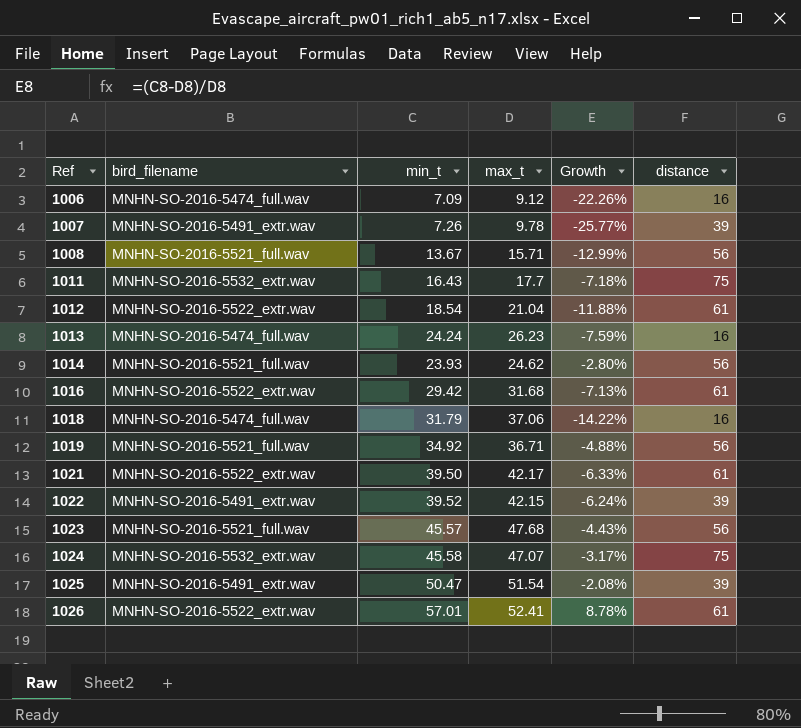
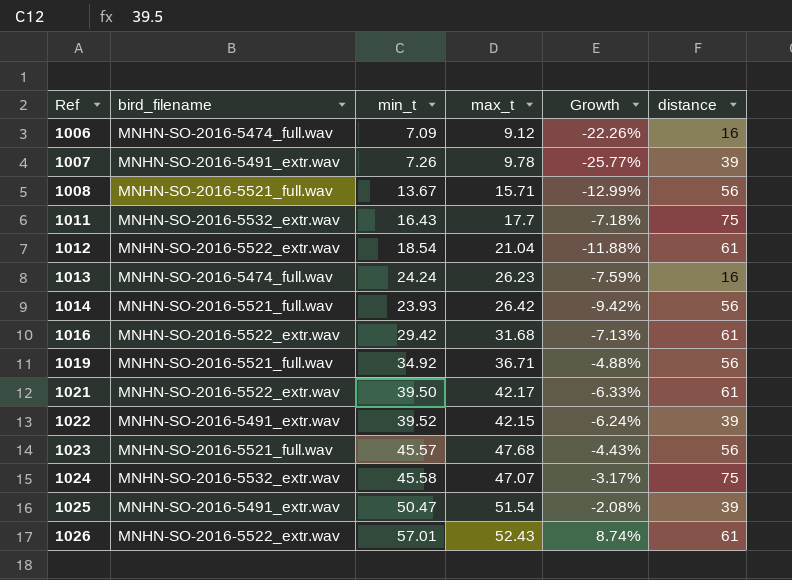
row 1018: MNHN-SO-2016-5474_full.wav | 31.79 | 37.06 | -14.22% | 16 -> none
1014 | max_t: 24.62 -> 26.42
1014 | Growth: -2.80% -> -9.42%
1026 | max_t: 52.41 -> 52.43
1026 | Growth: 8.78% -> 8.74%

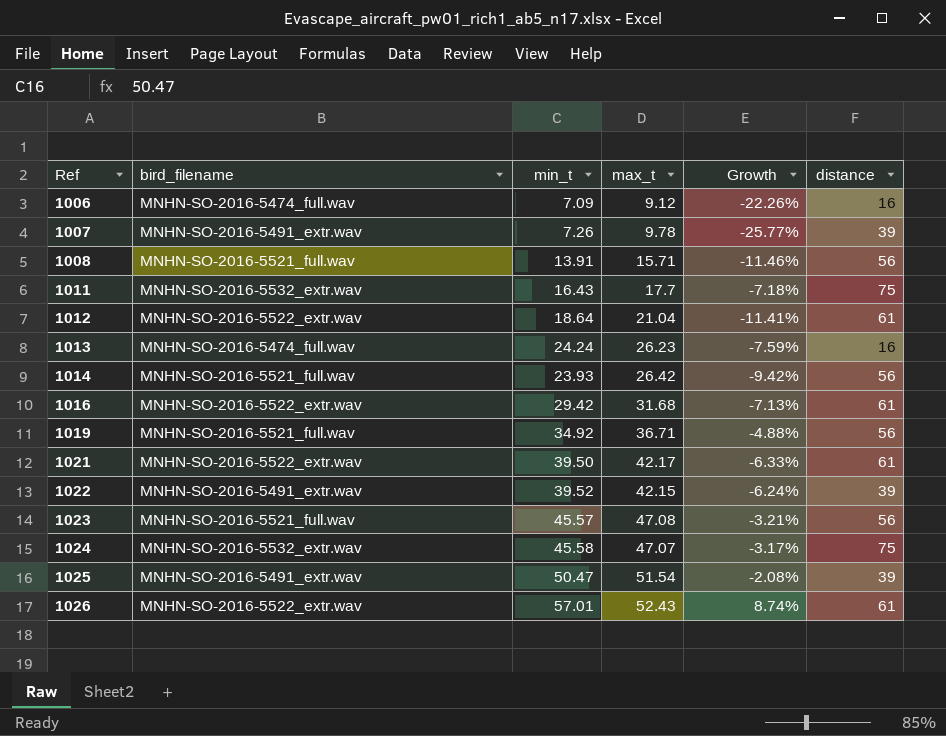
1008 | min_t: 13.67 -> 13.91
1008 | Growth: -12.99% -> -11.46%
1012 | min_t: 18.54 -> 18.64
1012 | Growth: -11.88% -> -11.41%
1023 | max_t: 47.68 -> 47.08
1023 | Growth: -4.43% -> -3.21%

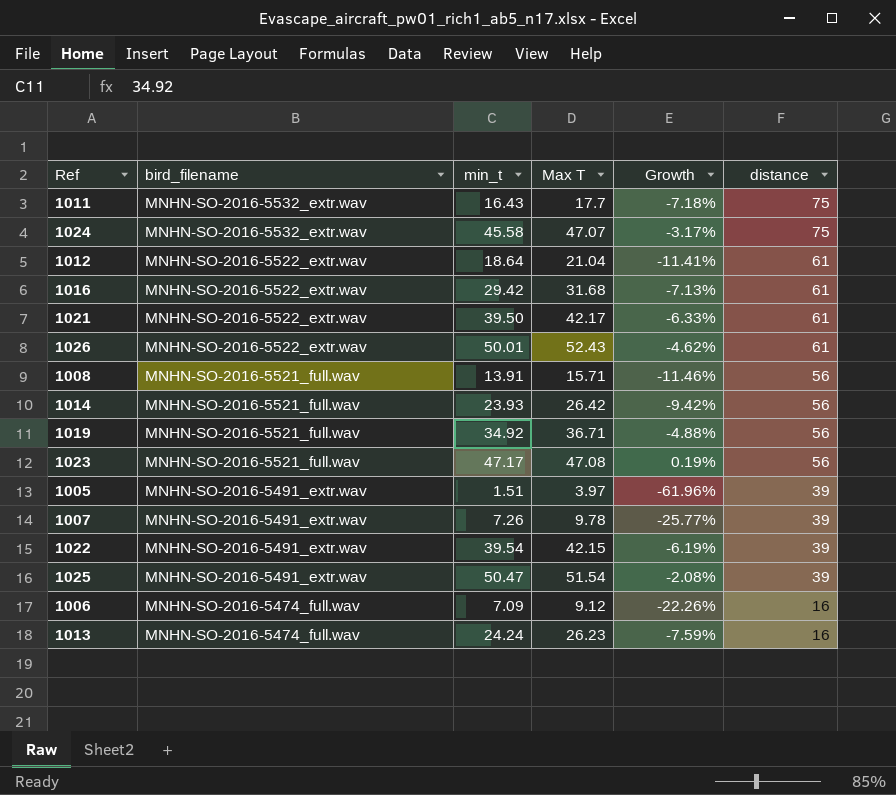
row order: Ref ascending -> bird_filename descending
column name: max_t -> Max T
1026 | min_t: 57.01 -> 50.01
1026 | Growth: 8.74% -> -4.62%
1023 | min_t: 45.57 -> 47.17
1023 | Growth: -3.21% -> 0.19%
row 1005: none -> MNHN-SO-2016-5491_extr.wav | 1.51 | 3.97 | -61.96% | 39
1022 | min_t: 39.52 -> 39.54
1022 | Growth: -6.24% -> -6.19%

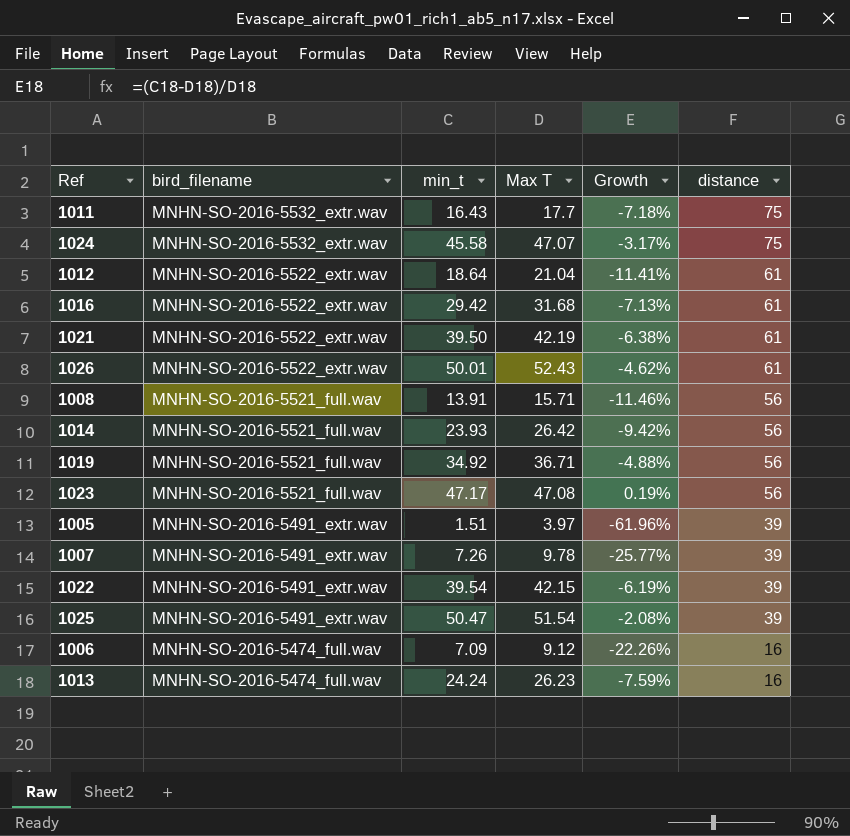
1021 | Max T: 42.17 -> 42.19
1021 | Growth: -6.33% -> -6.38%

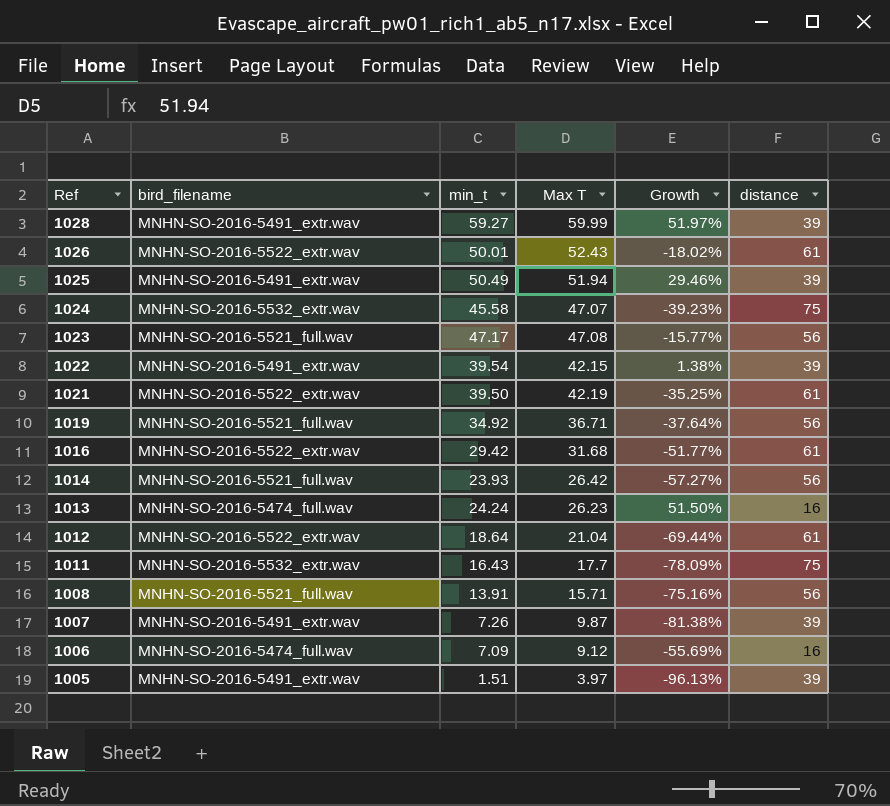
row order: bird_filename descending -> Ref descending
column Growth | formula: ([min_t] - [Max T]) / [Max T] -> ([min_t] - [distance]) / [distance]
row 1028: none -> MNHN-SO-2016-5491_extr.wav | 59.27 | 59.99 | 51.97% | 39
1025 | min_t: 50.47 -> 50.49
1025 | Max T: 51.54 -> 51.94
1007 | Max T: 9.78 -> 9.87

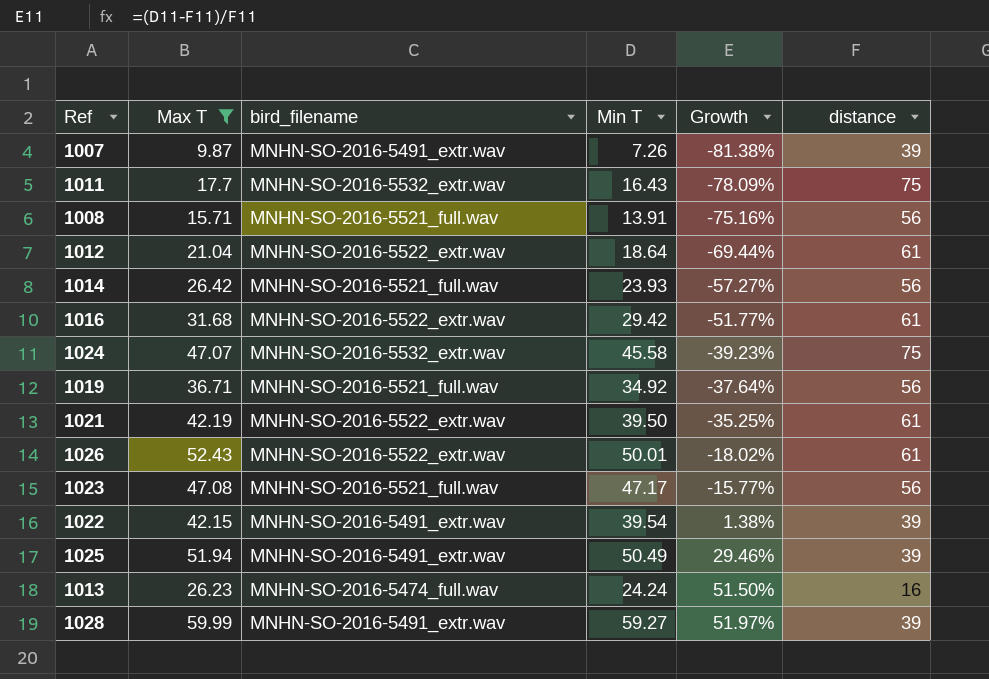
filter: none -> Max T >= 9.87
row order: Ref descending -> Growth ascending
column Max T | position: 4 -> 2
column name: min_t -> Min T

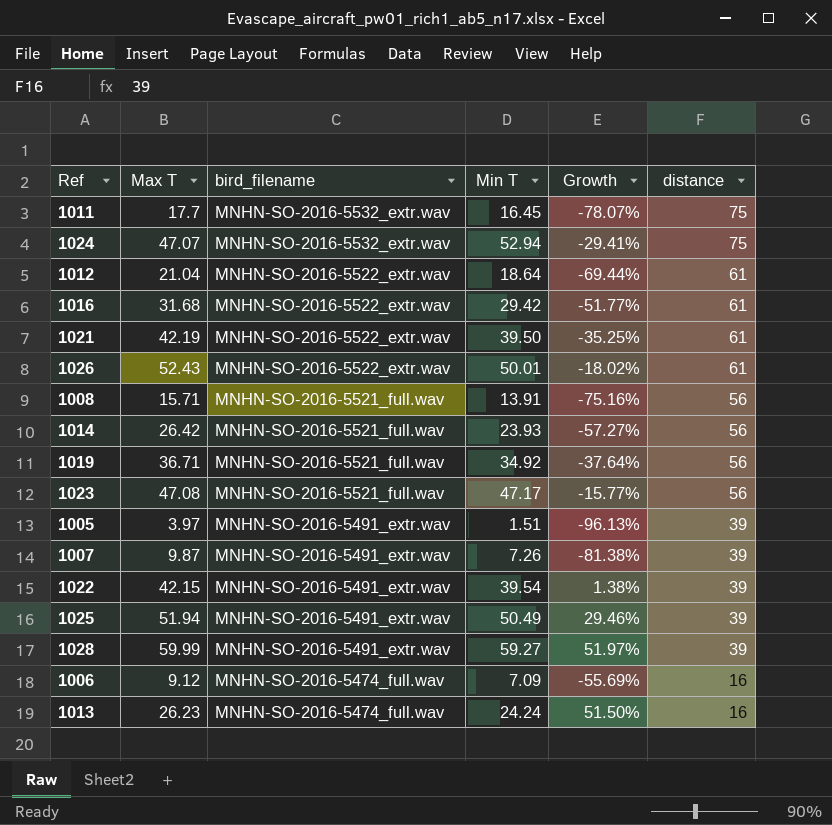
filter: Max T >= 9.87 -> none
row order: Growth ascending -> bird_filename descending
1011 | Min T: 16.43 -> 16.45
1011 | Growth: -78.09% -> -78.07%
1024 | Min T: 45.58 -> 52.94
1024 | Growth: -39.23% -> -29.41%

